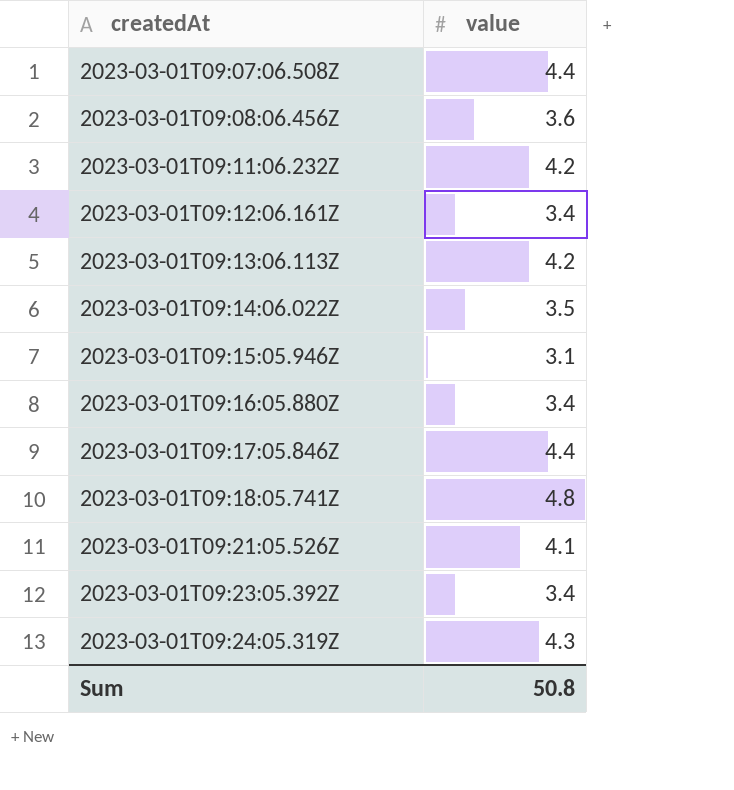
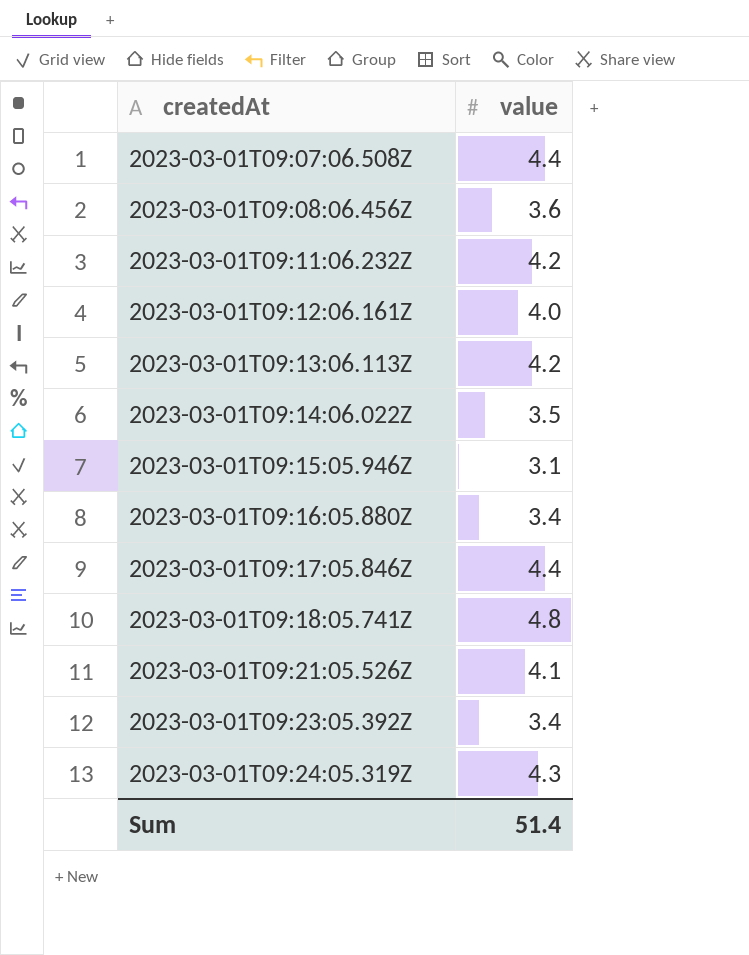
2023-03-01T09:12:06.161Z | value: 3.4 -> 4.0
Sum | value: 50.8 -> 51.4

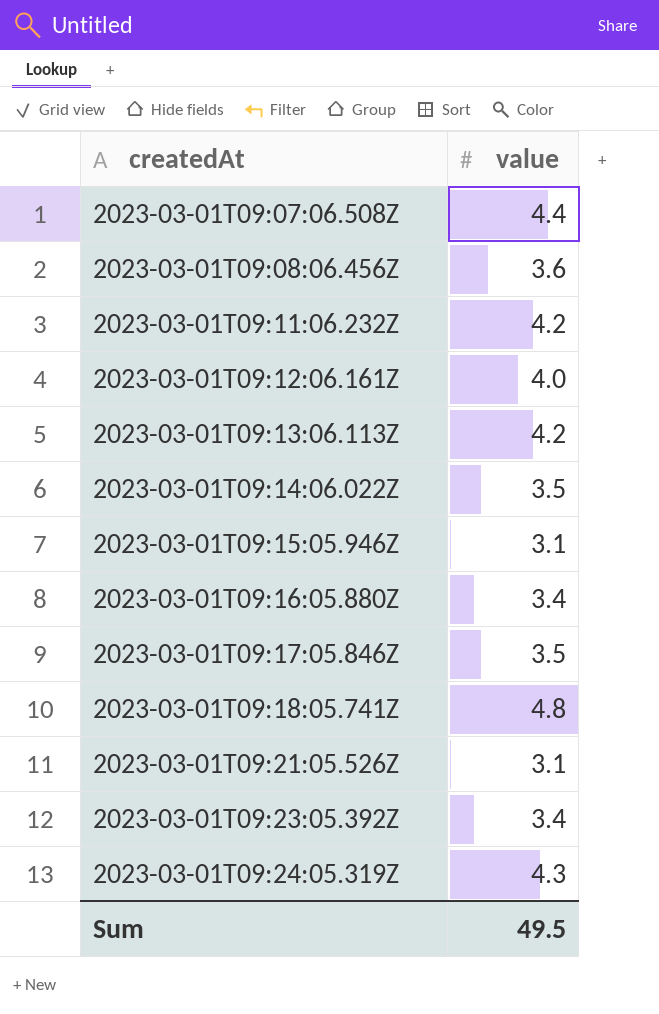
2023-03-01T09:17:05.846Z | value: 4.4 -> 3.5
2023-03-01T09:21:05.526Z | value: 4.1 -> 3.1
Sum | value: 51.4 -> 49.5

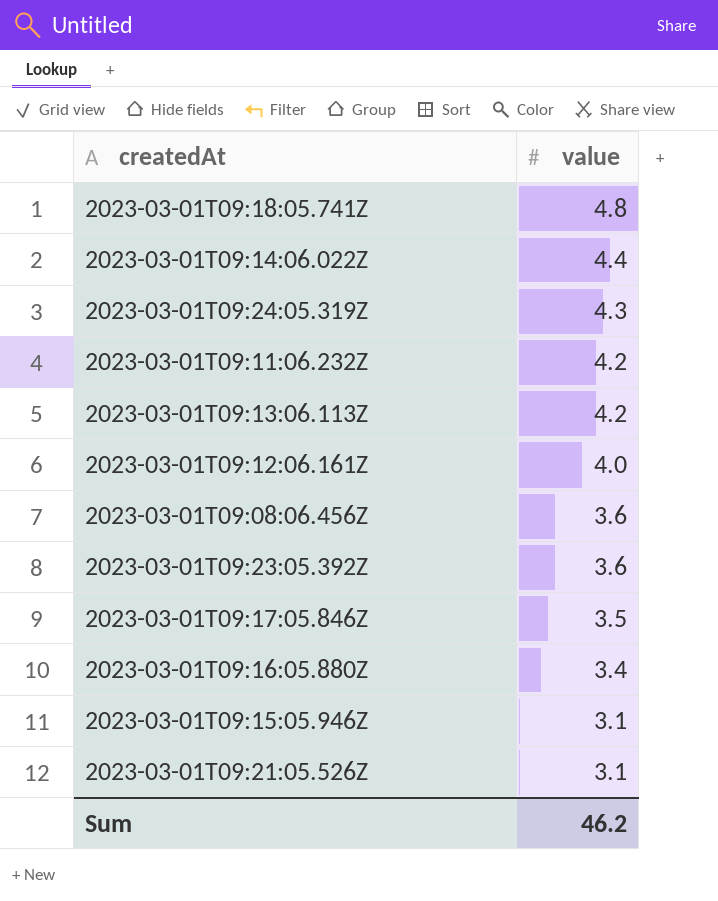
row order: createdAt ascending -> value descending
row 2023-03-01T09:07:06.508Z: 4.4 -> none
2023-03-01T09:14:06.022Z | value: 3.5 -> 4.4
2023-03-01T09:23:05.392Z | value: 3.4 -> 3.6
Sum | value: 49.5 -> 46.2

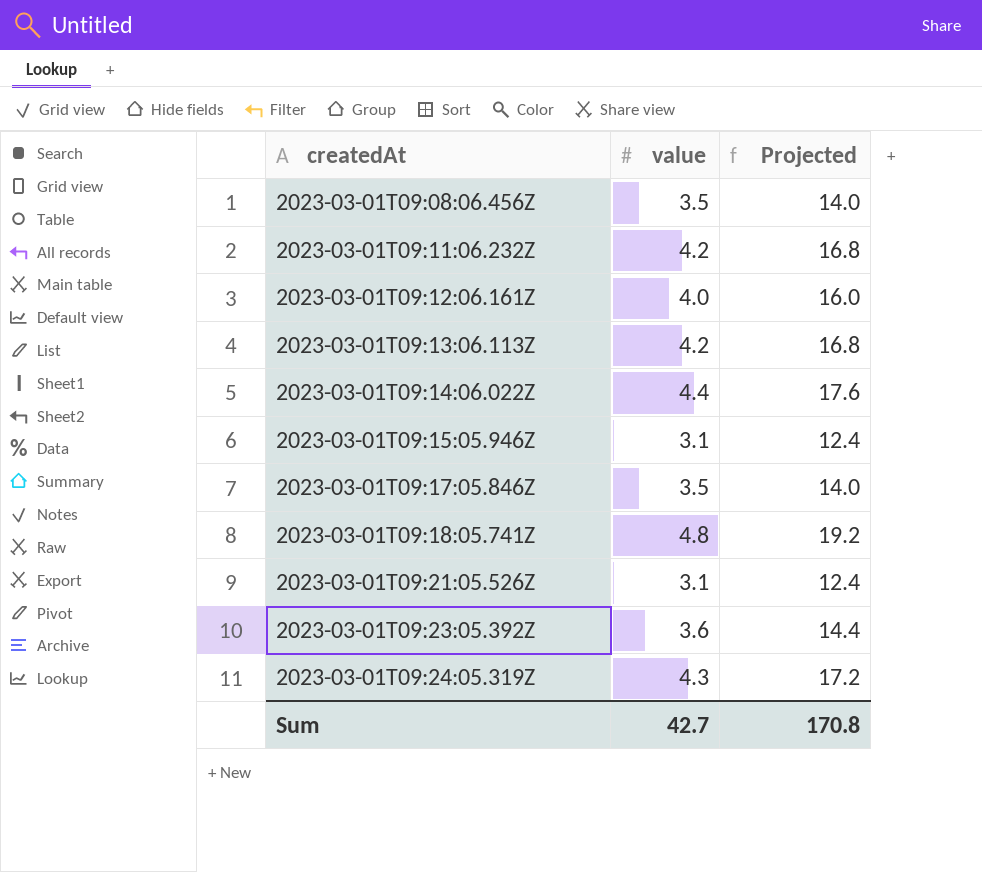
row order: value descending -> createdAt ascending
column Projected | formula: none -> [value] * 4
row 2023-03-01T09:16:05.880Z: 3.4 -> none
2023-03-01T09:08:06.456Z | value: 3.6 -> 3.5
Sum | value: 46.2 -> 42.7

